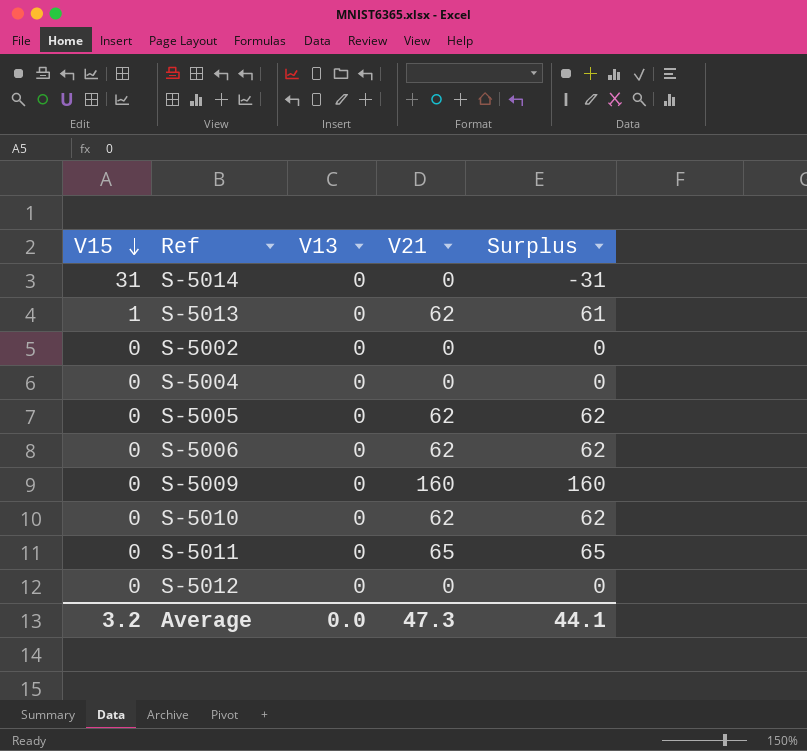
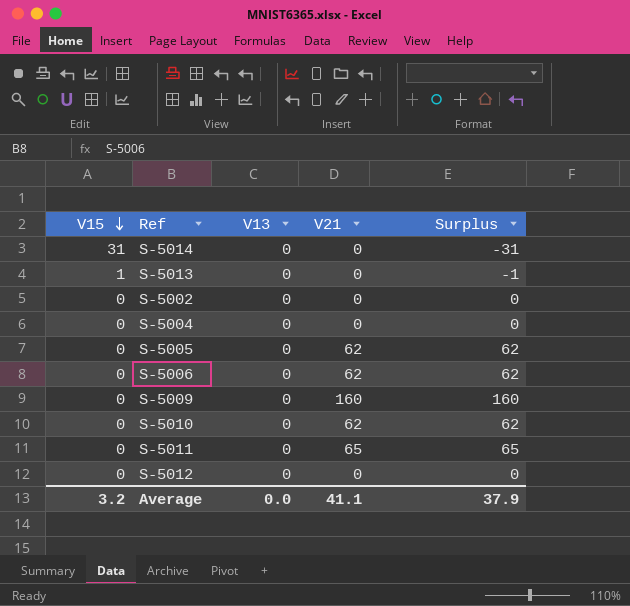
S-5013 | V21: 62 -> 0
S-5013 | Surplus: 61 -> -1
Average | V21: 47.3 -> 41.1
Average | Surplus: 44.1 -> 37.9

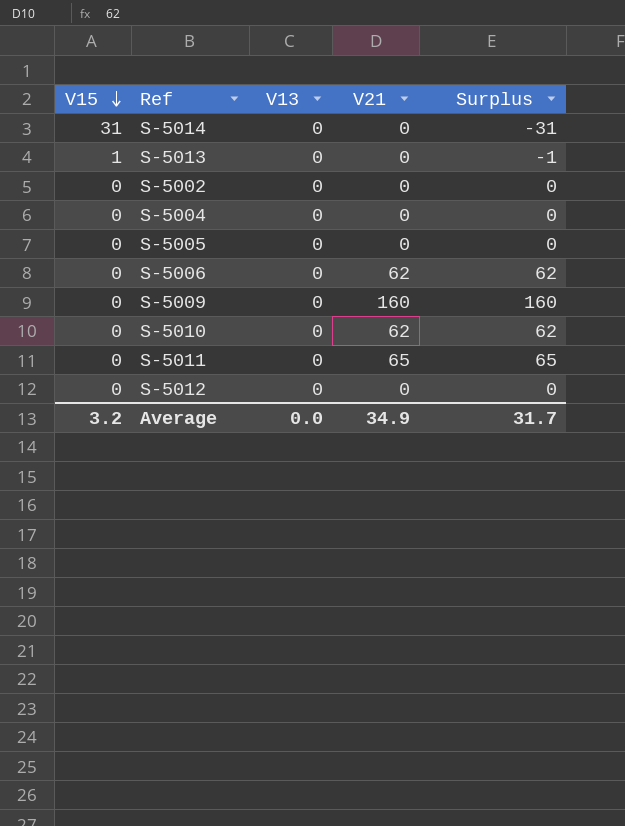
S-5005 | V21: 62 -> 0
S-5005 | Surplus: 62 -> 0
Average | V21: 41.1 -> 34.9
Average | Surplus: 37.9 -> 31.7

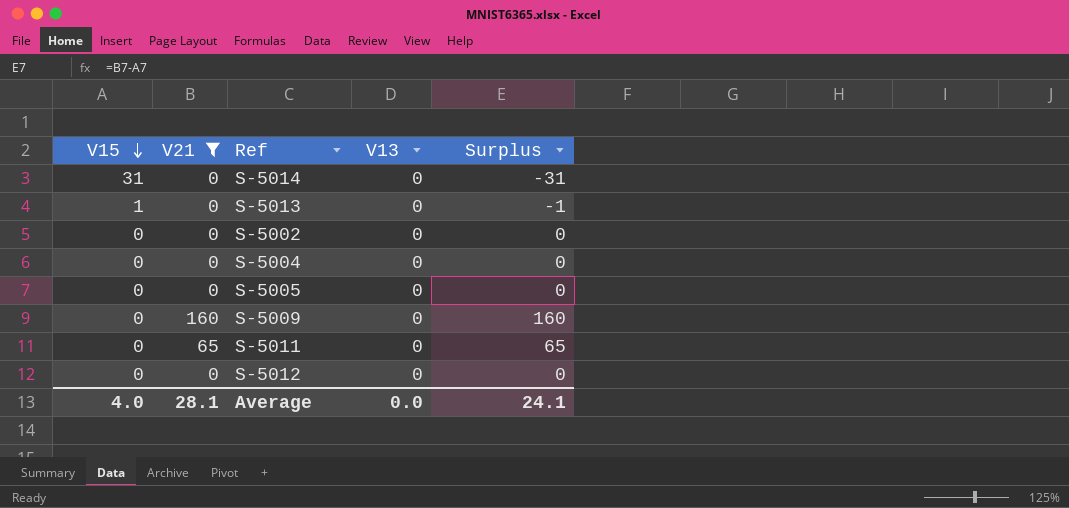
filter: none -> V21 != 62
column V21 | position: 4 -> 2
Average | V15: 3.2 -> 4.0
Average | V21: 34.9 -> 28.1
Average | Surplus: 31.7 -> 24.1

